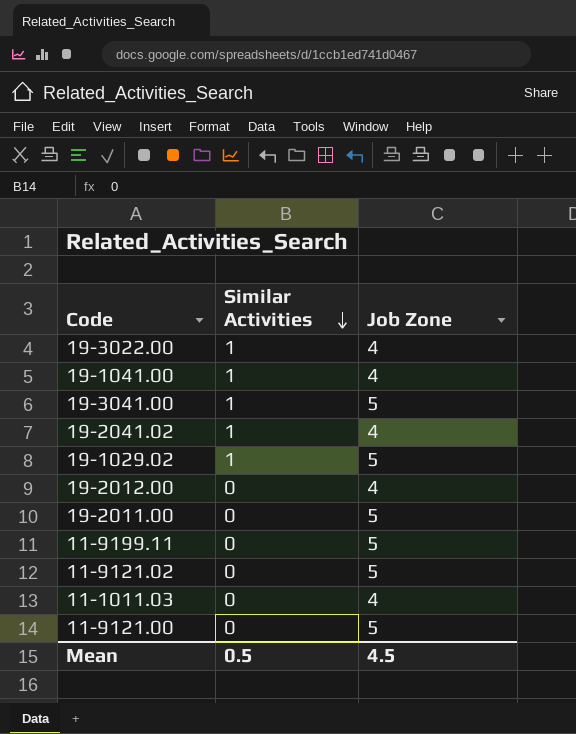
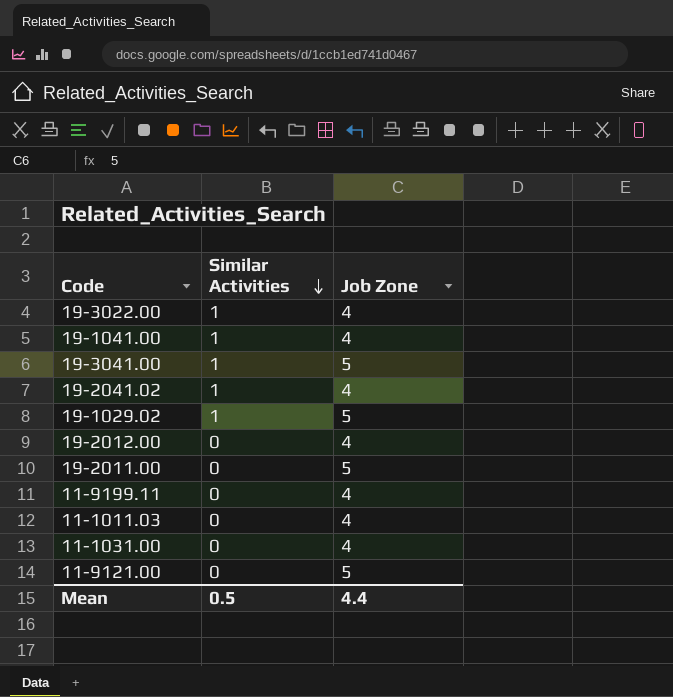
row 11-9121.02: 0 | 5 -> none
11-9199.11 | Job Zone: 5 -> 4
row 11-1031.00: none -> 0 | 4
Mean | Job Zone: 4.5 -> 4.4

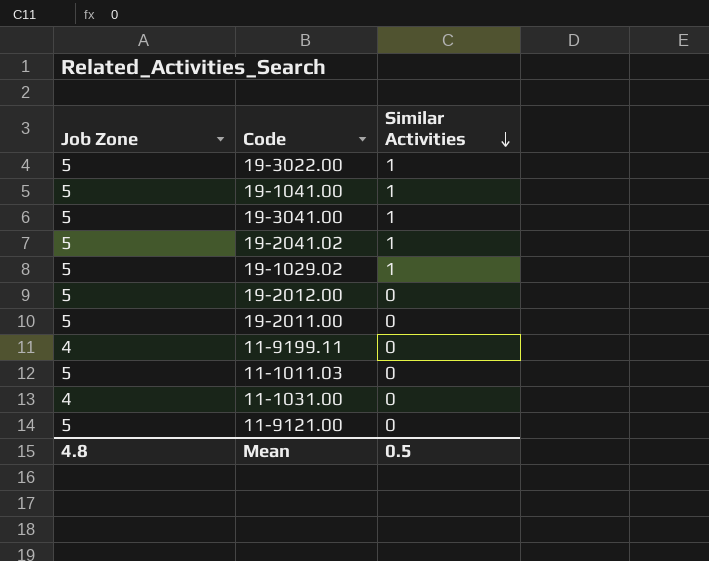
column Job Zone | position: 3 -> 1
19-3022.00 | Job Zone: 4 -> 5
19-1041.00 | Job Zone: 4 -> 5
19-2041.02 | Job Zone: 4 -> 5
19-2012.00 | Job Zone: 4 -> 5
11-1011.03 | Job Zone: 4 -> 5
Mean | Job Zone: 4.4 -> 4.8

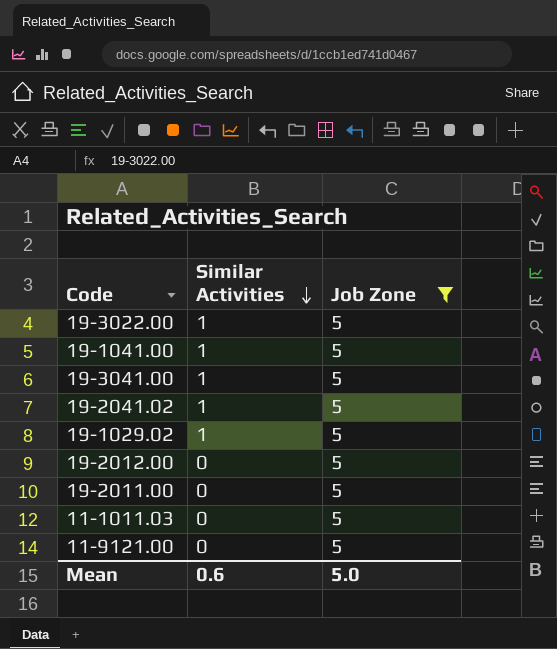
filter: none -> Job Zone = 5
column Job Zone | position: 1 -> 3
Mean | Similar Activities: 0.5 -> 0.6
Mean | Job Zone: 4.8 -> 5.0

